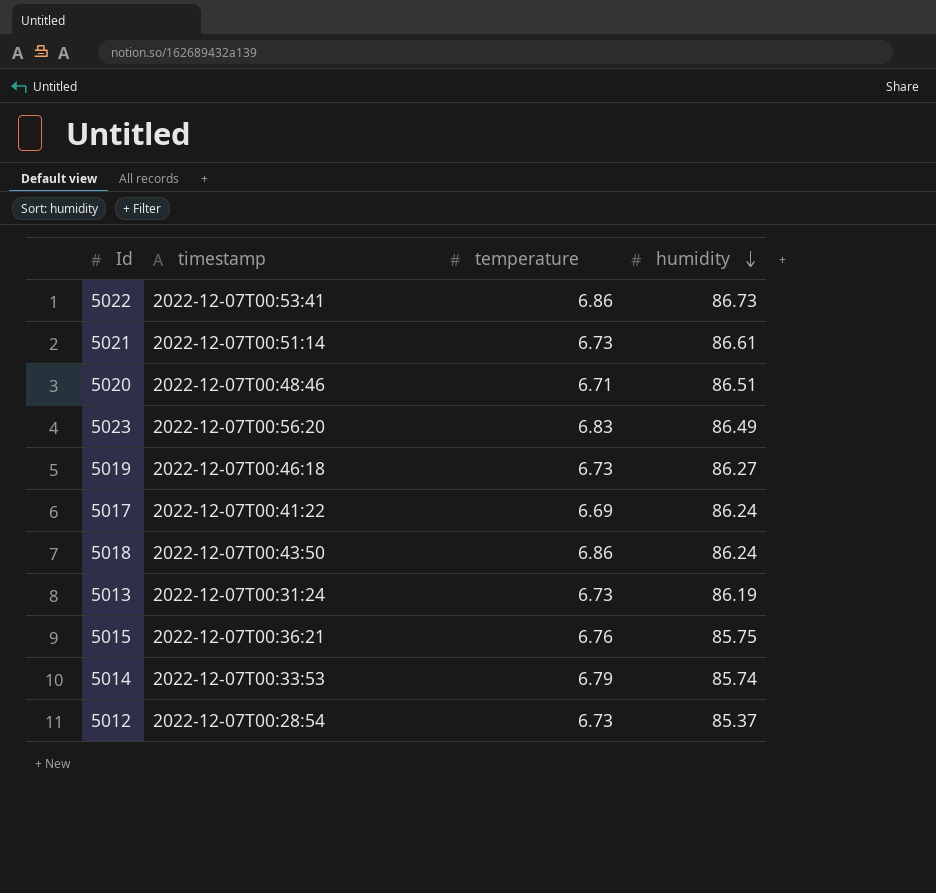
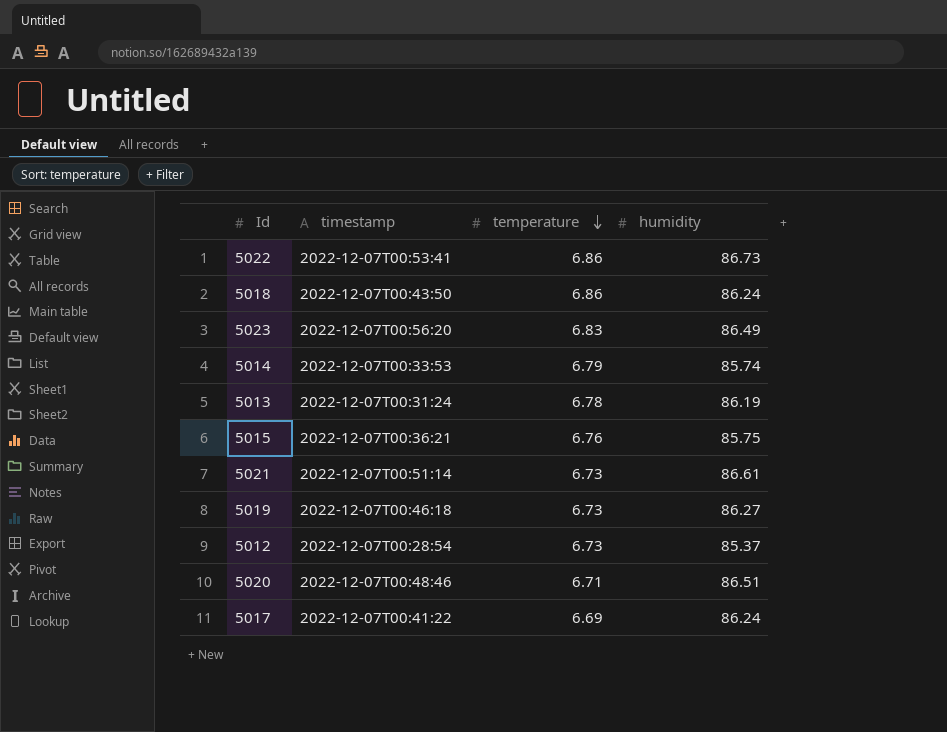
row order: humidity descending -> temperature descending
5013 | temperature: 6.73 -> 6.78

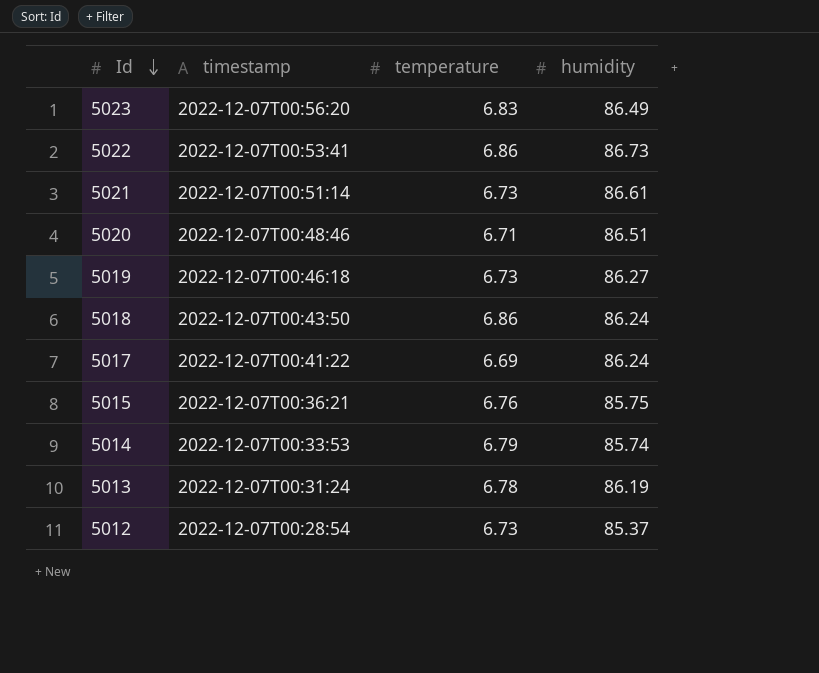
row order: temperature descending -> Id descending

